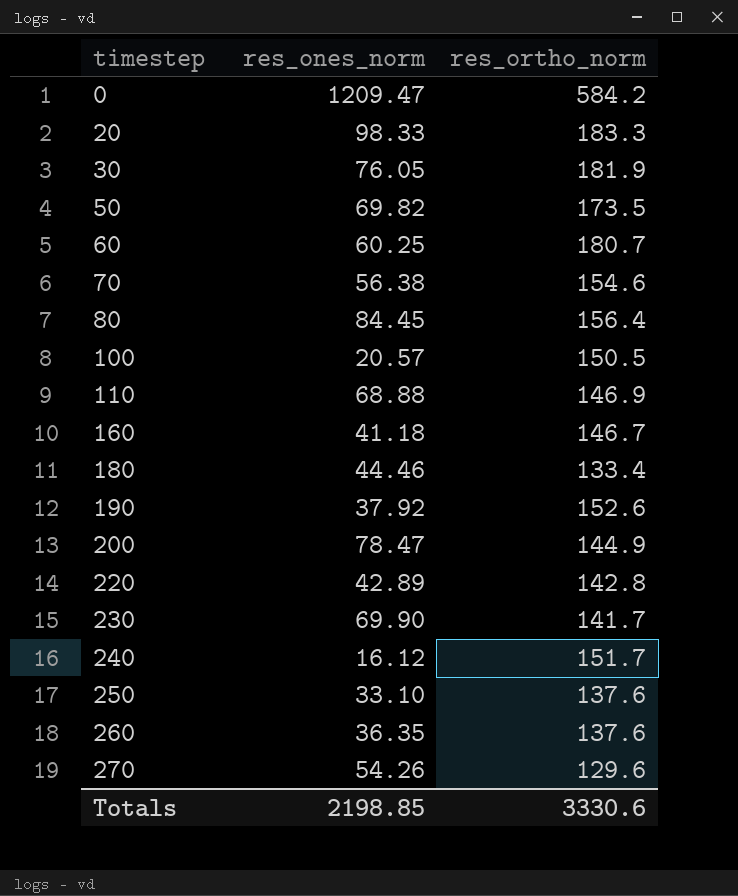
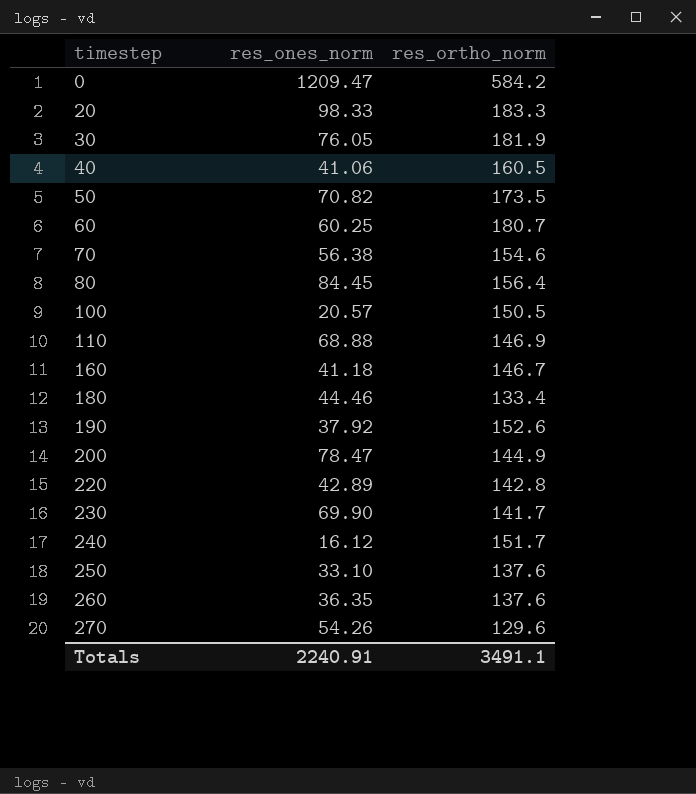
row 40: none -> 41.06 | 160.5
50 | res_ones_norm: 69.82 -> 70.82
Totals | res_ones_norm: 2198.85 -> 2240.91
Totals | res_ortho_norm: 3330.6 -> 3491.1

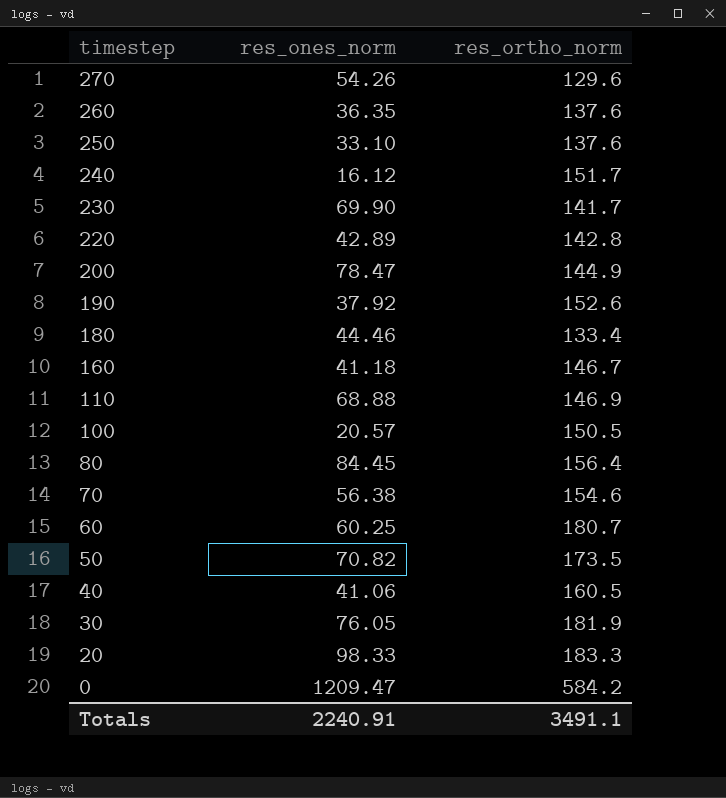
row order: timestep ascending -> timestep descending

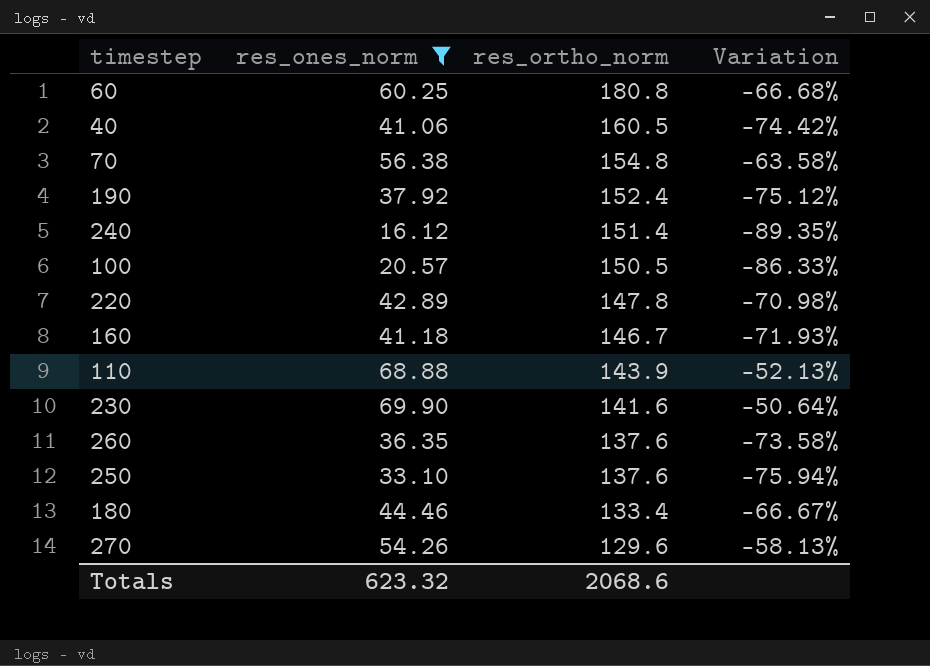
filter: none -> res_ones_norm <= 69.90
row order: timestep descending -> res_ortho_norm descending
column Variation | formula: none -> ([res_ones_norm] - [res_ortho_norm]) / [res_ortho_norm]
60 | res_ortho_norm: 180.7 -> 180.8
70 | res_ortho_norm: 154.6 -> 154.8
190 | res_ortho_norm: 152.6 -> 152.4
240 | res_ortho_norm: 151.7 -> 151.4
220 | res_ortho_norm: 142.8 -> 147.8
110 | res_ortho_norm: 146.9 -> 143.9
230 | res_ortho_norm: 141.7 -> 141.6
Totals | res_ones_norm: 2240.91 -> 623.32
Totals | res_ortho_norm: 3491.1 -> 2068.6

